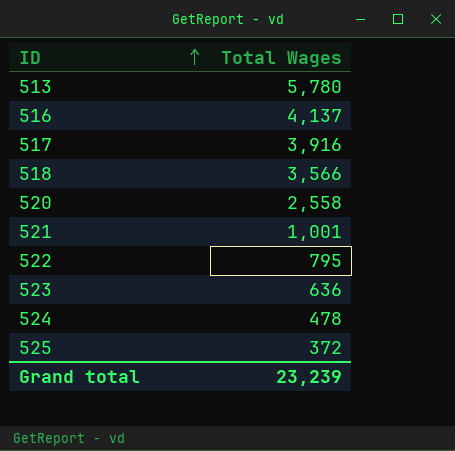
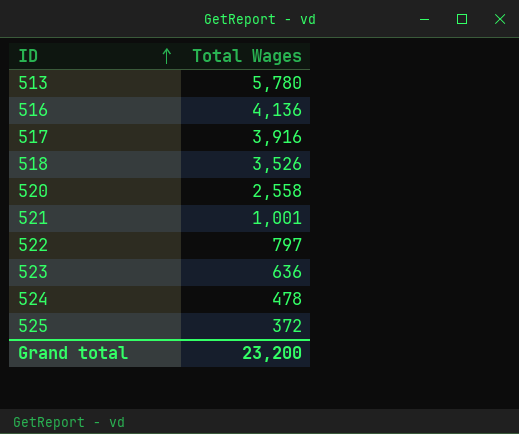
516 | Total Wages: 4,137 -> 4,136
518 | Total Wages: 3,566 -> 3,526
522 | Total Wages: 795 -> 797
Grand total | Total Wages: 23,239 -> 23,200

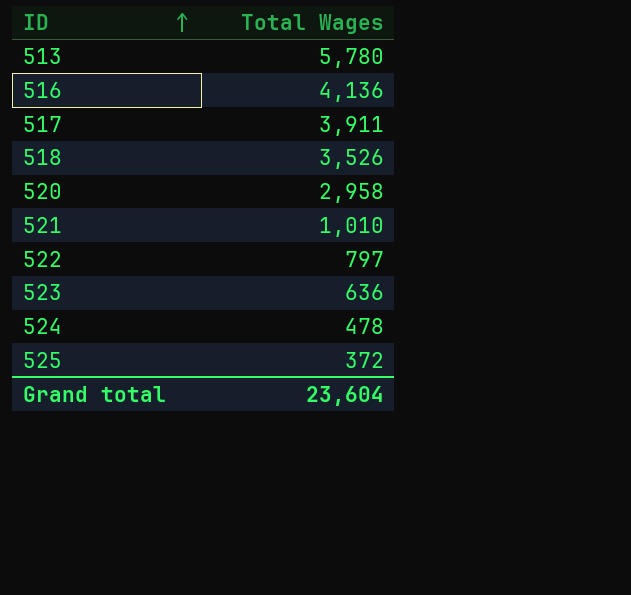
517 | Total Wages: 3,916 -> 3,911
520 | Total Wages: 2,558 -> 2,958
521 | Total Wages: 1,001 -> 1,010
Grand total | Total Wages: 23,200 -> 23,604

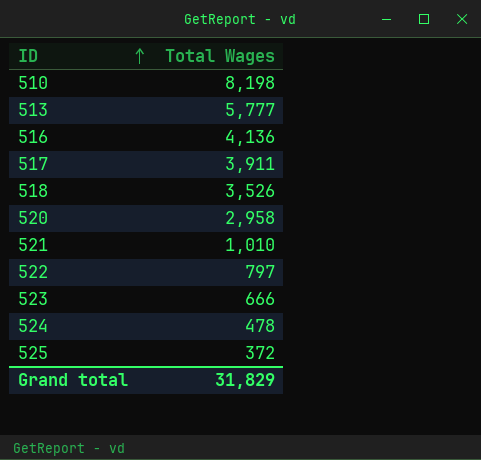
row 510: none -> 8,198
513 | Total Wages: 5,780 -> 5,777
523 | Total Wages: 636 -> 666
Grand total | Total Wages: 23,604 -> 31,829

